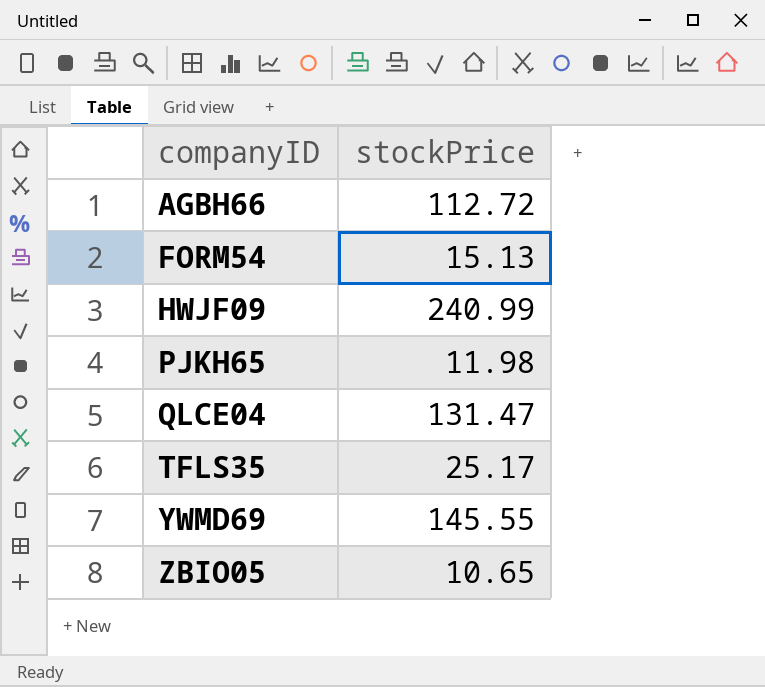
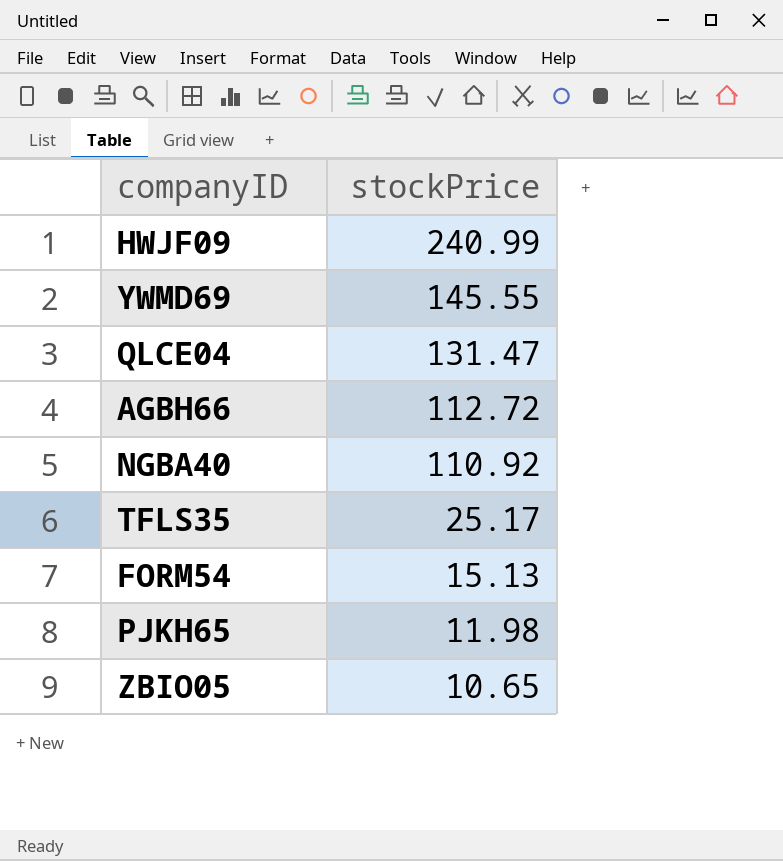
row order: companyID ascending -> stockPrice descending
row NGBA40: none -> 110.92

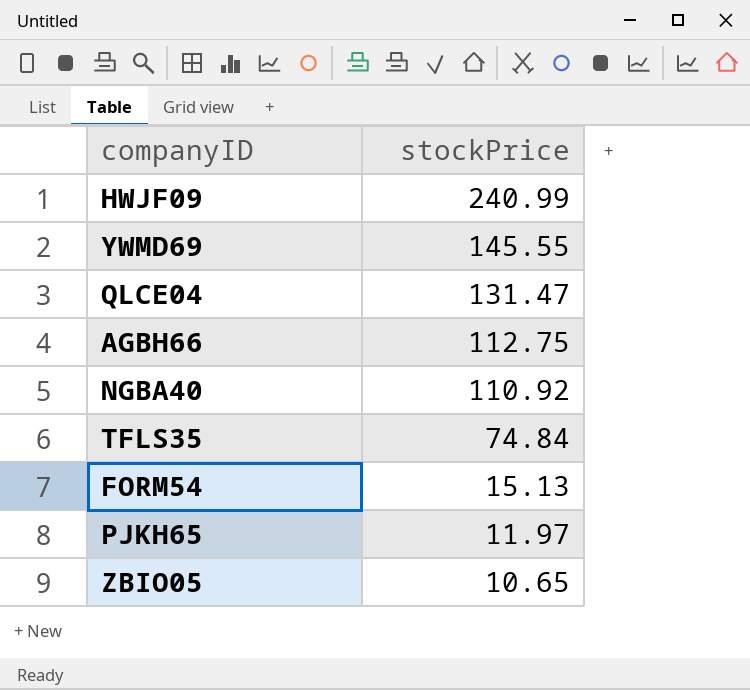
AGBH66 | stockPrice: 112.72 -> 112.75
TFLS35 | stockPrice: 25.17 -> 74.84
PJKH65 | stockPrice: 11.98 -> 11.97

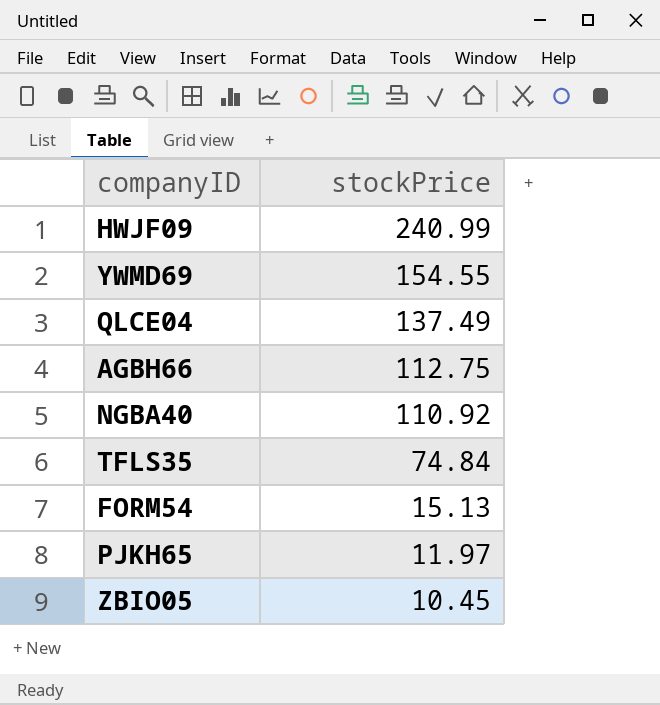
YWMD69 | stockPrice: 145.55 -> 154.55
QLCE04 | stockPrice: 131.47 -> 137.49
ZBIO05 | stockPrice: 10.65 -> 10.45

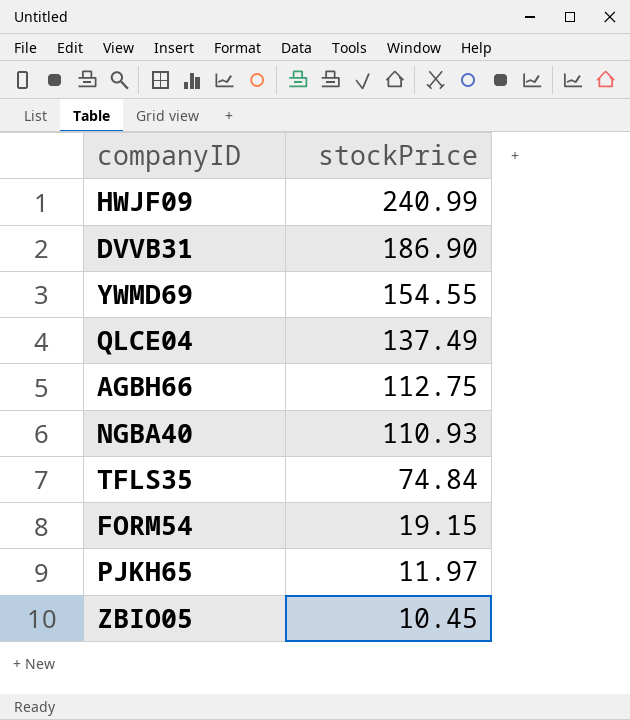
row DVVB31: none -> 186.90
NGBA40 | stockPrice: 110.92 -> 110.93
FORM54 | stockPrice: 15.13 -> 19.15

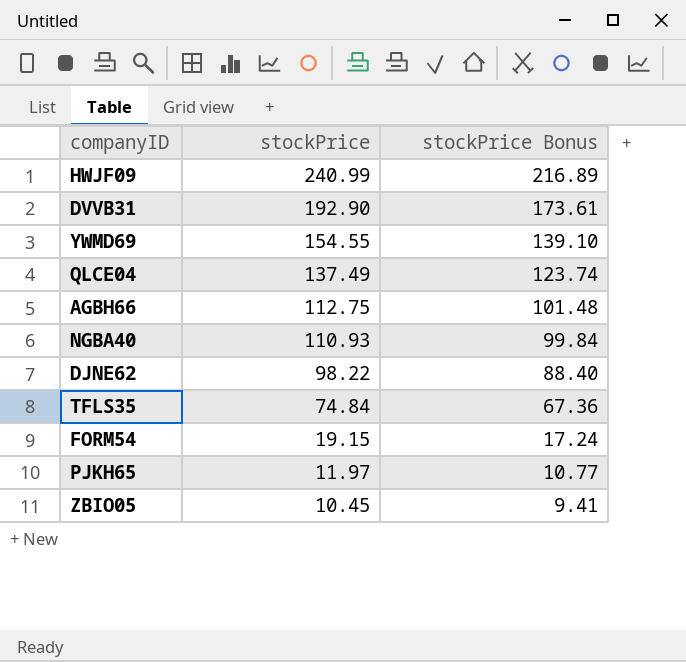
column stockPrice Bonus | formula: none -> [stockPrice] * 0.9
DVVB31 | stockPrice: 186.90 -> 192.90
row DJNE62: none -> 98.22 | 88.40

